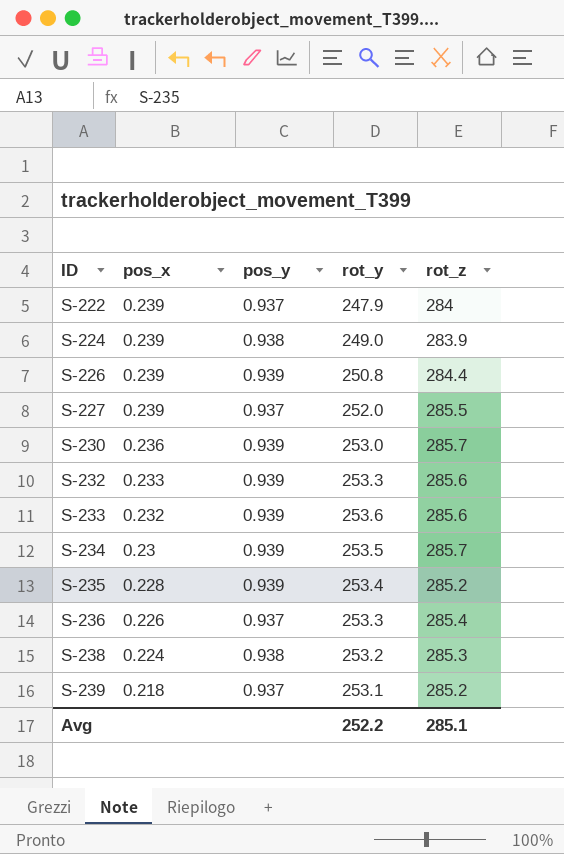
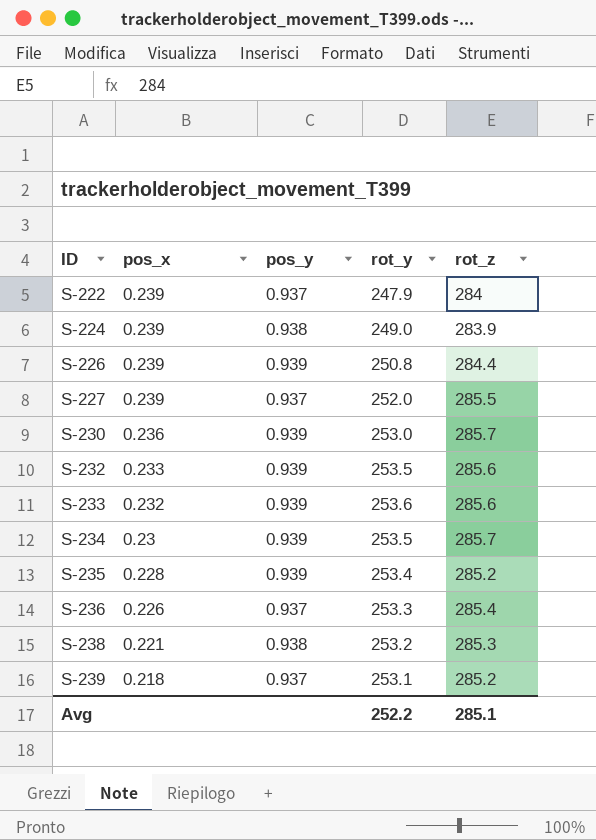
S-232 | rot_y: 253.3 -> 253.5
S-238 | pos_x: 0.224 -> 0.221

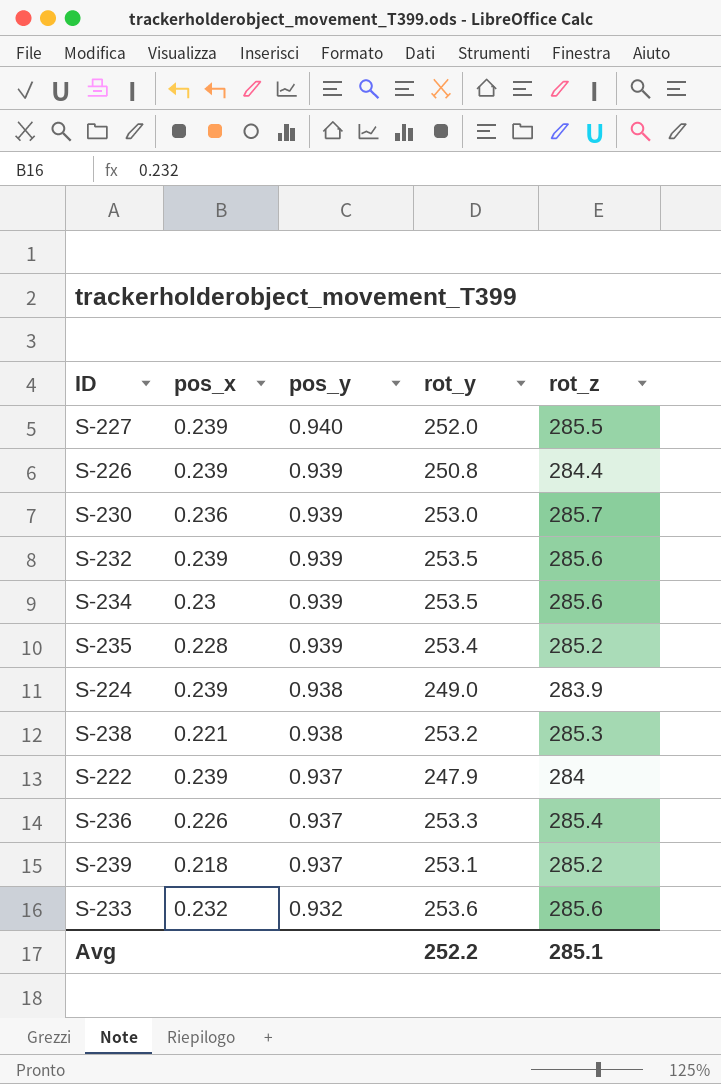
row order: ID ascending -> pos_y descending
S-227 | pos_y: 0.937 -> 0.940
S-232 | pos_x: 0.233 -> 0.239
S-234 | rot_z: 285.7 -> 285.6
S-233 | pos_y: 0.939 -> 0.932

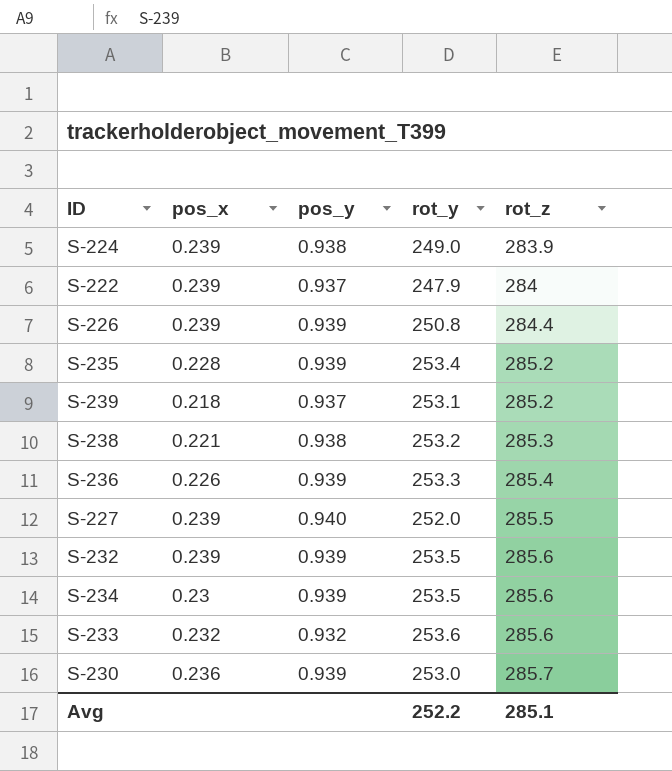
row order: pos_y descending -> rot_z ascending
S-236 | pos_y: 0.937 -> 0.939

